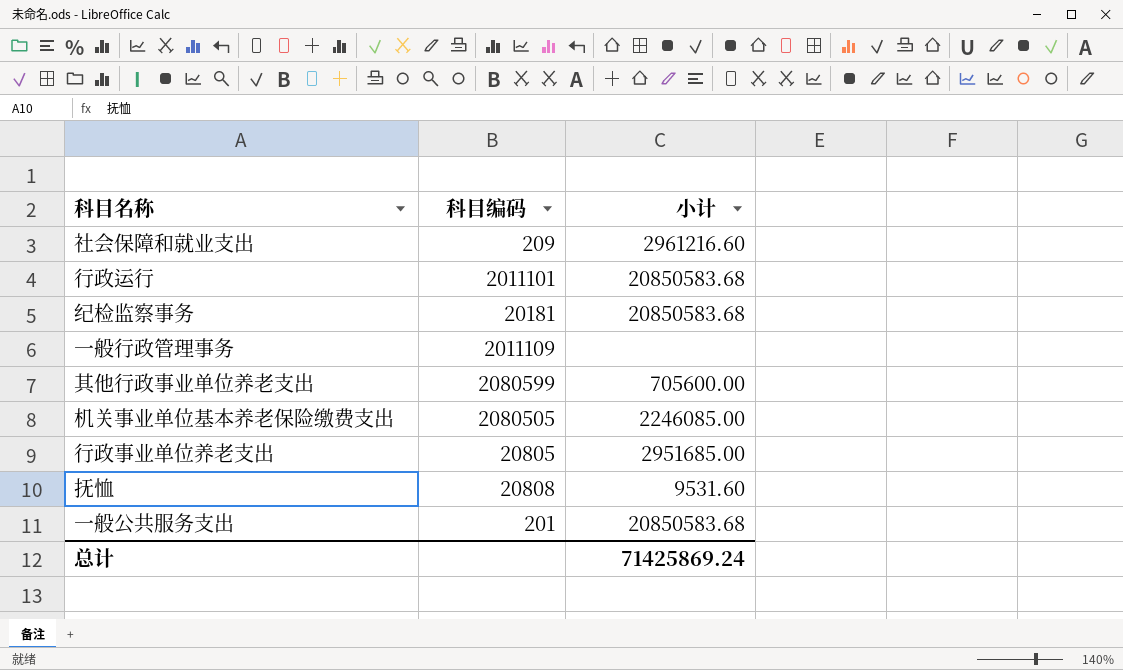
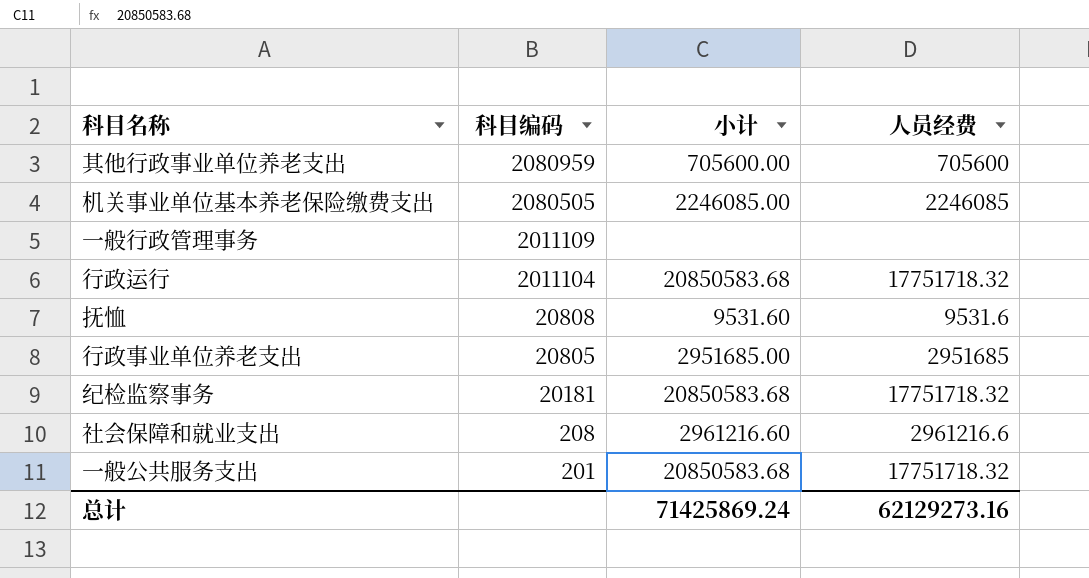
row order: none -> 科目编码 descending
column 人员经费 | position: none -> 4
其他行政事业单位养老支出 | 科目编码: 2080599 -> 2080959
行政运行 | 科目编码: 2011101 -> 2011104
社会保障和就业支出 | 科目编码: 209 -> 208

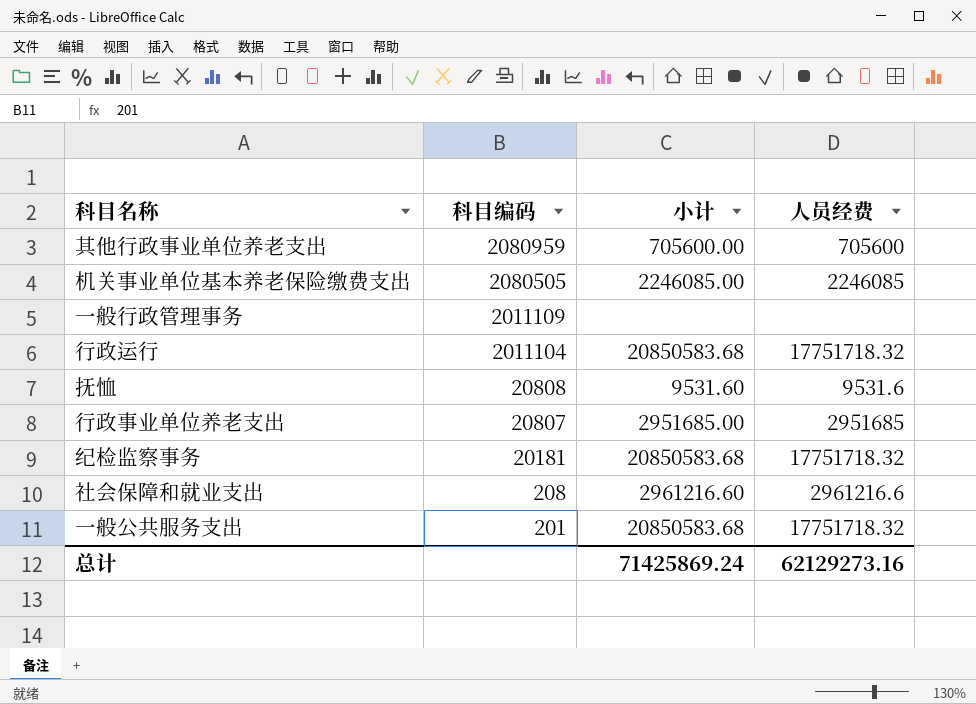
行政事业单位养老支出 | 科目编码: 20805 -> 20807

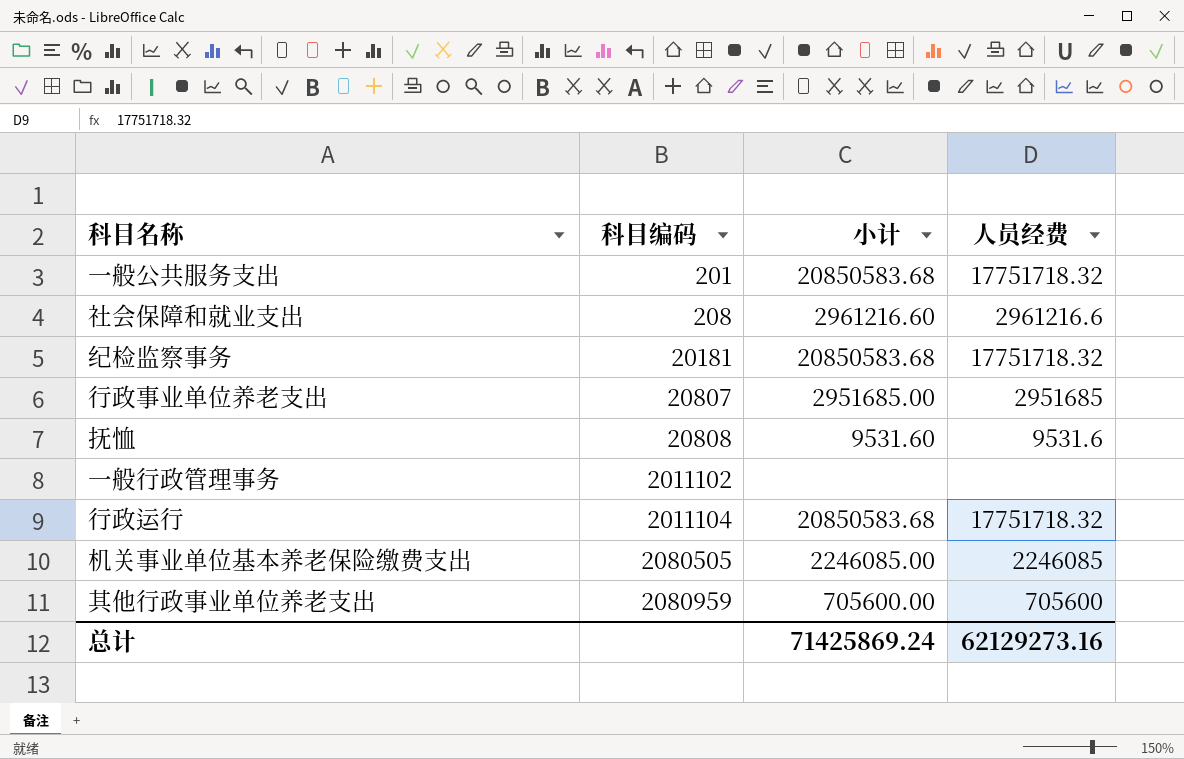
row order: 科目编码 descending -> 科目编码 ascending
一般行政管理事务 | 科目编码: 2011109 -> 2011102

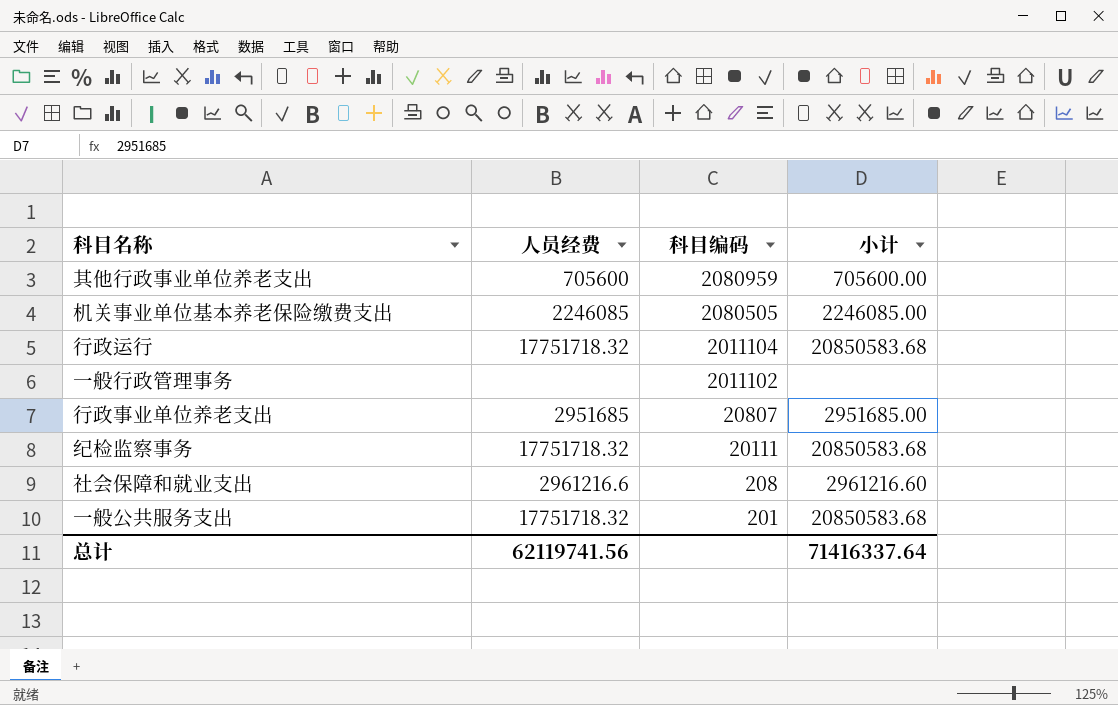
row order: 科目编码 ascending -> 科目编码 descending
column 人员经费 | position: 4 -> 2
row 抚恤: 20808 | 9531.60 | 9531.6 -> none
纪检监察事务 | 科目编码: 20181 -> 20111
总计 | 人员经费: 62129273.16 -> 62119741.56
总计 | 小计: 71425869.24 -> 71416337.64

